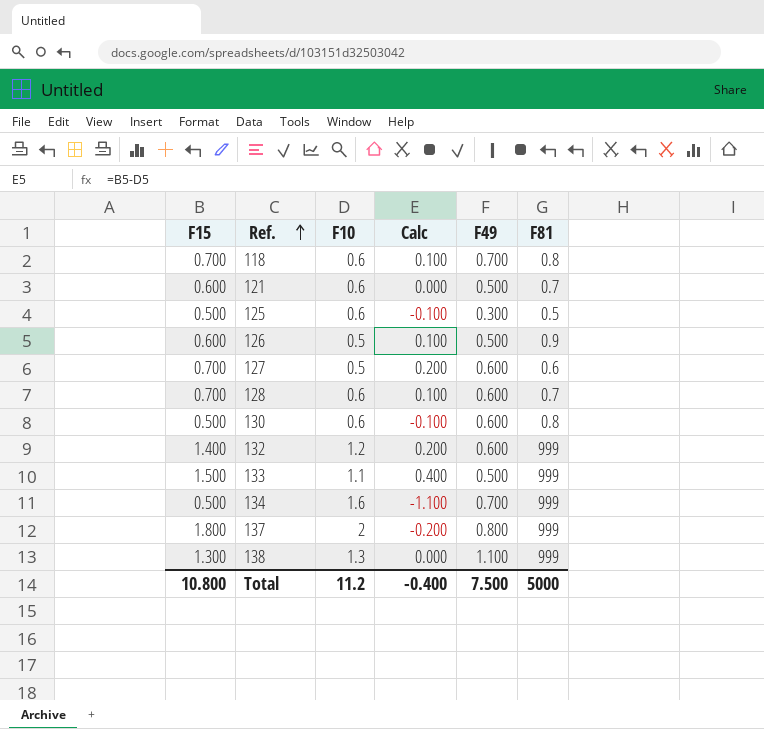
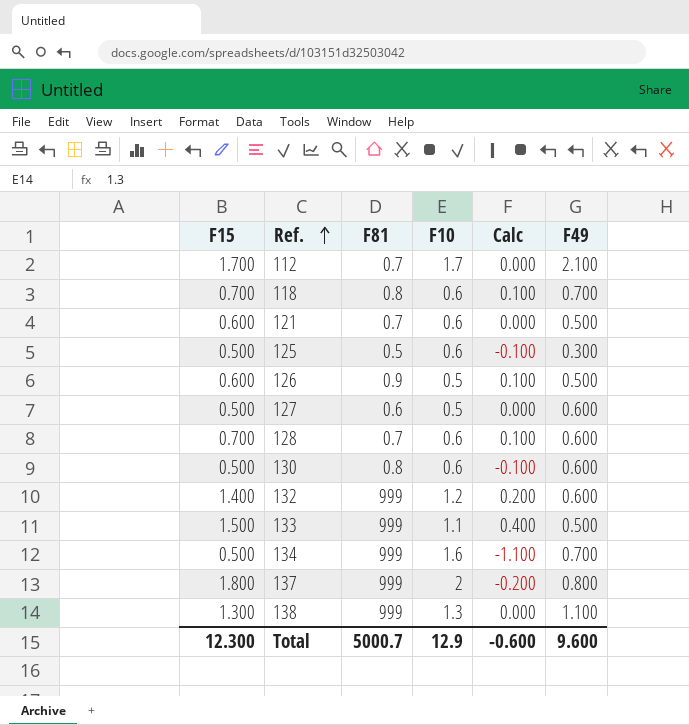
column F81 | position: 6 -> 3
row 112: none -> 1.700 | 0.7 | 1.7 | 0.000 | 2.100
127 | F15: 0.700 -> 0.500
127 | Calc: 0.200 -> 0.000
Total | F15: 10.800 -> 12.300
Total | F81: 5000 -> 5000.7
Total | F10: 11.2 -> 12.9
Total | Calc: -0.400 -> -0.600
Total | F49: 7.500 -> 9.600

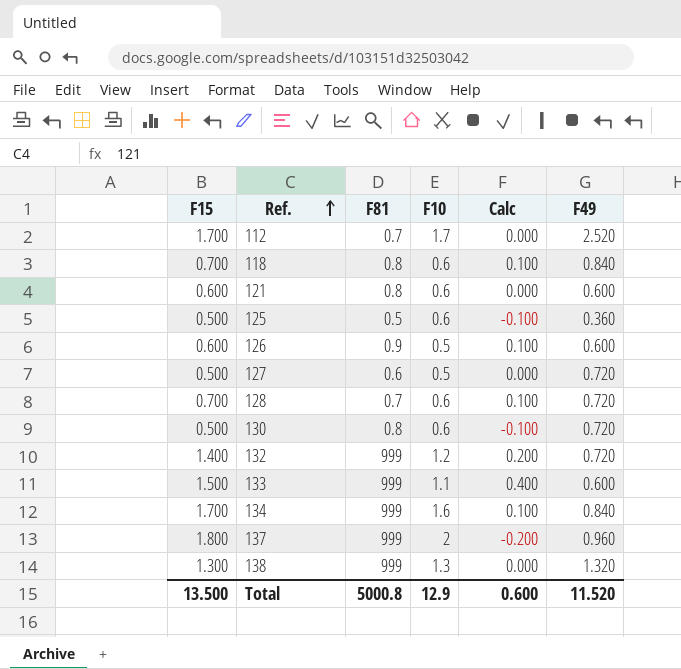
112 | F49: 2.100 -> 2.520
118 | F49: 0.700 -> 0.840
121 | F81: 0.7 -> 0.8
121 | F49: 0.500 -> 0.600
125 | F49: 0.300 -> 0.360
126 | F49: 0.500 -> 0.600
127 | F49: 0.600 -> 0.720
128 | F49: 0.600 -> 0.720
130 | F49: 0.600 -> 0.720
132 | F49: 0.600 -> 0.720
133 | F49: 0.500 -> 0.600
134 | F15: 0.500 -> 1.700
134 | Calc: -1.100 -> 0.100
134 | F49: 0.700 -> 0.840
137 | F49: 0.800 -> 0.960
138 | F49: 1.100 -> 1.320
Total | F15: 12.300 -> 13.500
Total | F81: 5000.7 -> 5000.8
Total | Calc: -0.600 -> 0.600
Total | F49: 9.600 -> 11.520

